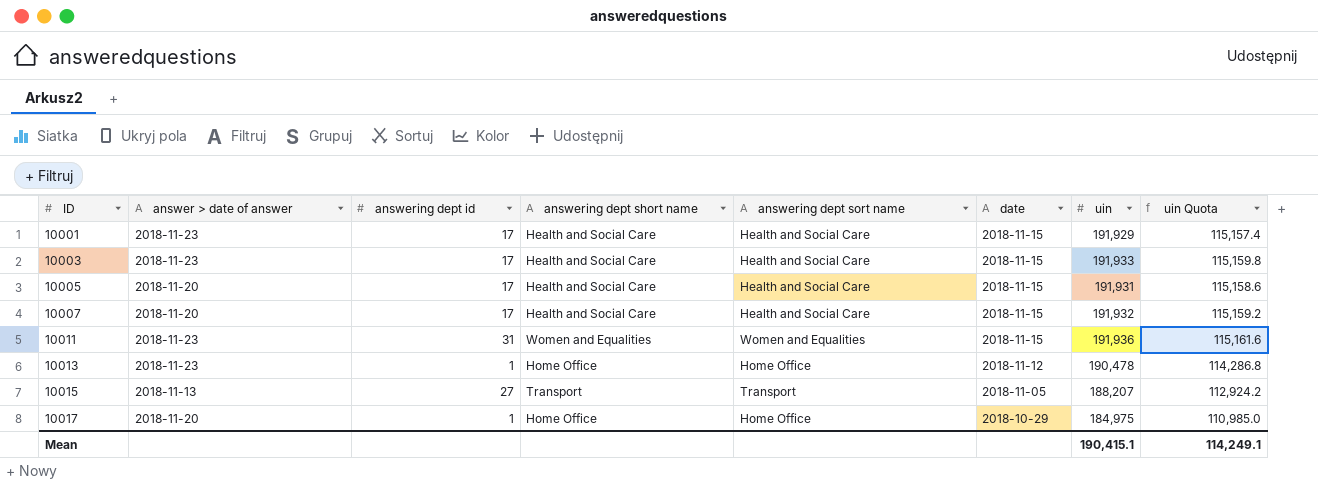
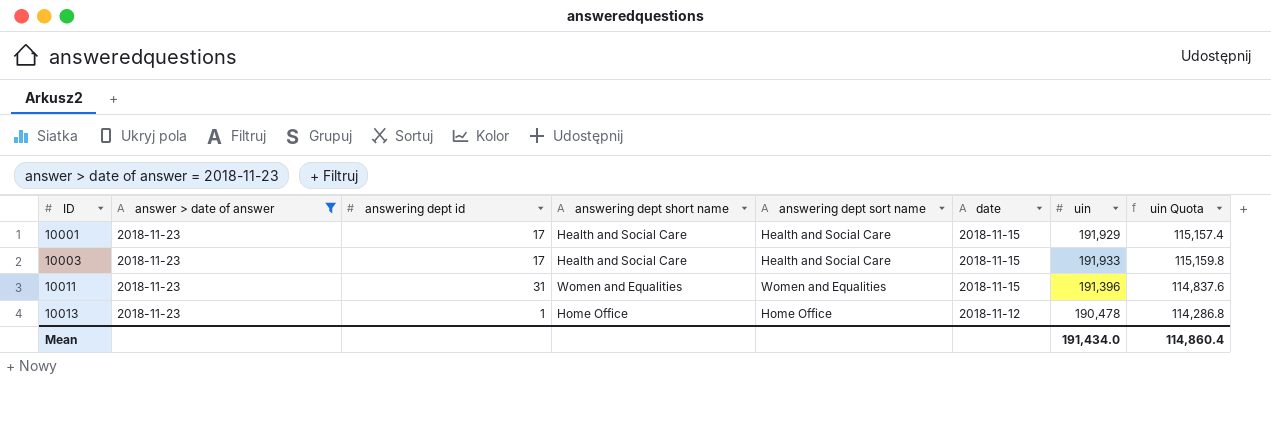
filter: none -> answer > date of answer = 2018-11-23
10011 | uin: 191,936 -> 191,396
10011 | uin Quota: 115,161.6 -> 114,837.6
Mean | uin: 190,415.1 -> 191,434.0
Mean | uin Quota: 114,249.1 -> 114,860.4

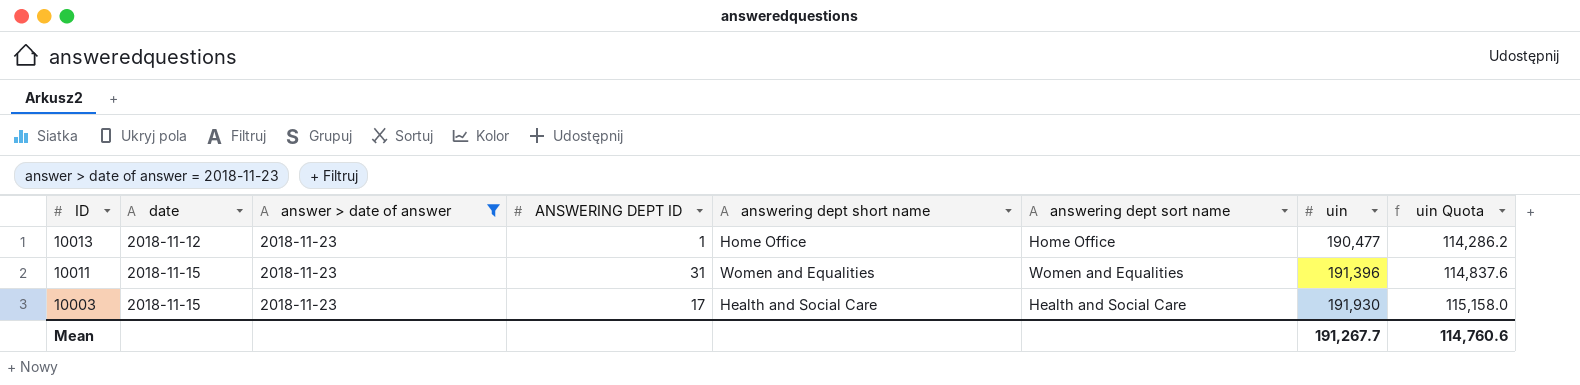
row order: ID ascending -> ID descending
column date | position: 6 -> 2
column name: answering dept id -> ANSWERING DEPT ID
row 10001: 2018-11-23 | 17 | Health and Social Care | Health and Social Care | 2018-11-15 | 191,929 | 115,157.4 -> none
10013 | uin: 190,478 -> 190,477
10013 | uin Quota: 114,286.8 -> 114,286.2
10003 | uin: 191,933 -> 191,930
10003 | uin Quota: 115,159.8 -> 115,158.0
Mean | uin: 191,434.0 -> 191,267.7
Mean | uin Quota: 114,860.4 -> 114,760.6

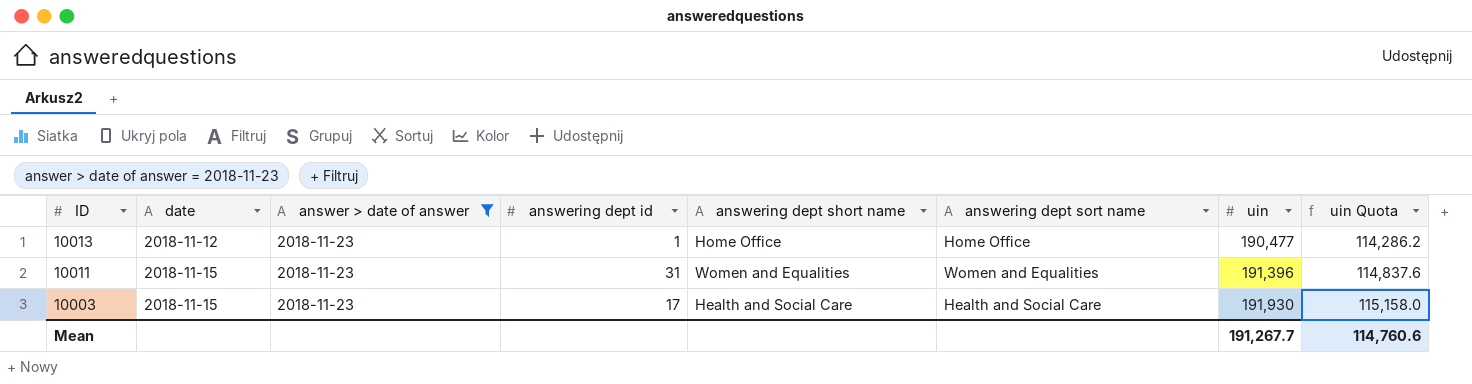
column name: ANSWERING DEPT ID -> answering dept id

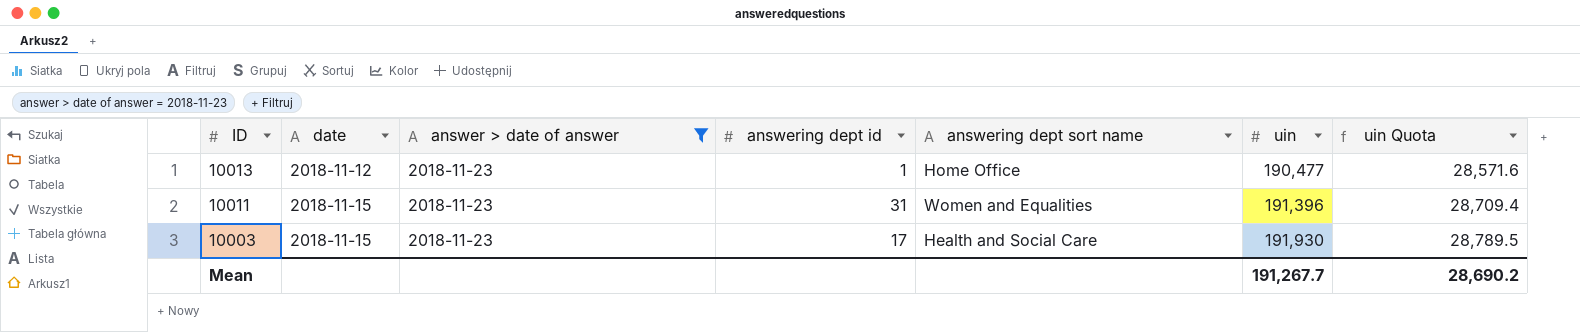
column answering dept short name | position: 5 -> none
column uin Quota | formula: [uin] * 0.6 -> [uin] * 0.15
Mean | uin Quota: 114,760.6 -> 28,690.2

